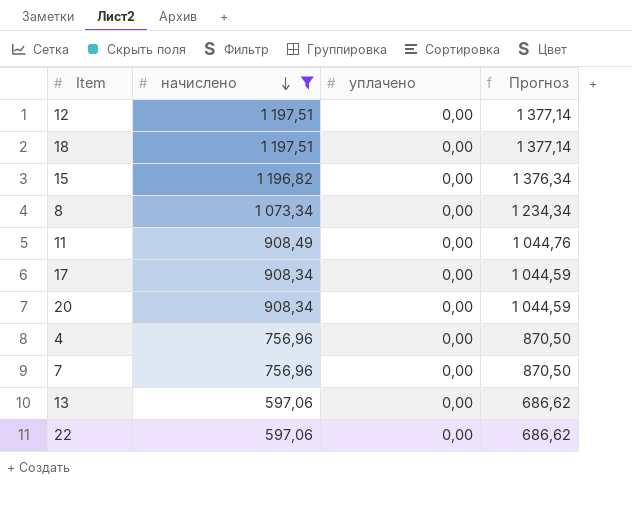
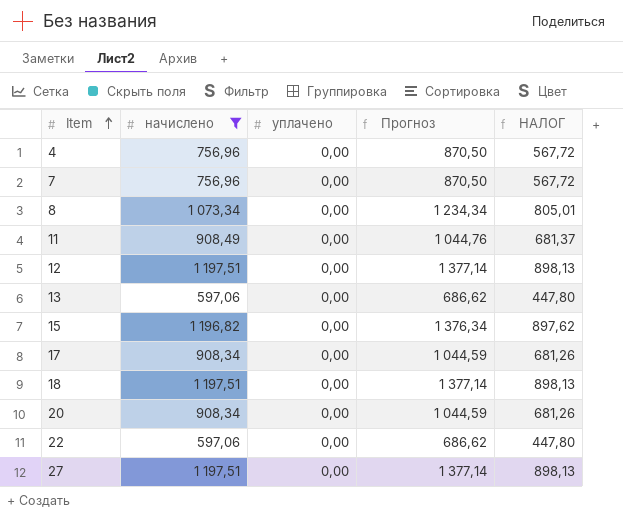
row order: начислено descending -> Item ascending
column НАЛОГ | formula: none -> [начислено] * 0,75
row 27: none -> 1 197,51 | 0,00 | 1 377,14 | 898,13

